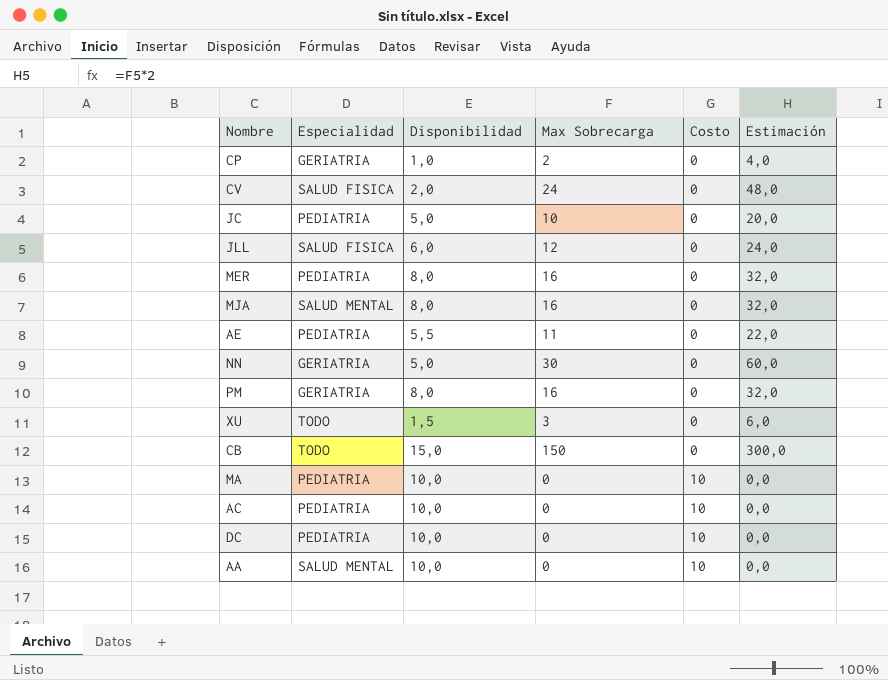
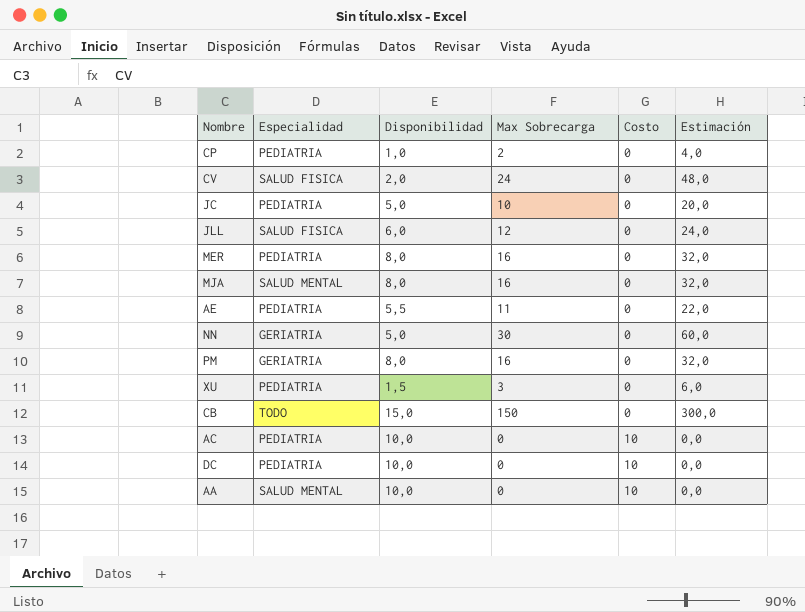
row MA: PEDIATRIA | 10,0 | 0 | 10 | 0,0 -> none
CP | Especialidad: GERIATRIA -> PEDIATRIA
XU | Especialidad: TODO -> PEDIATRIA

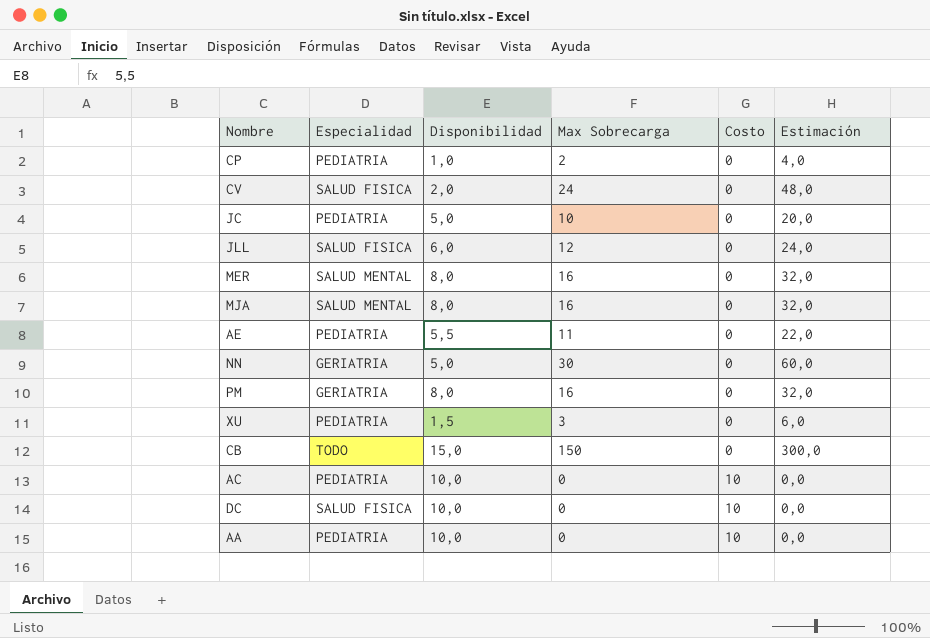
MER | Especialidad: PEDIATRIA -> SALUD MENTAL
DC | Especialidad: PEDIATRIA -> SALUD FISICA
AA | Especialidad: SALUD MENTAL -> PEDIATRIA

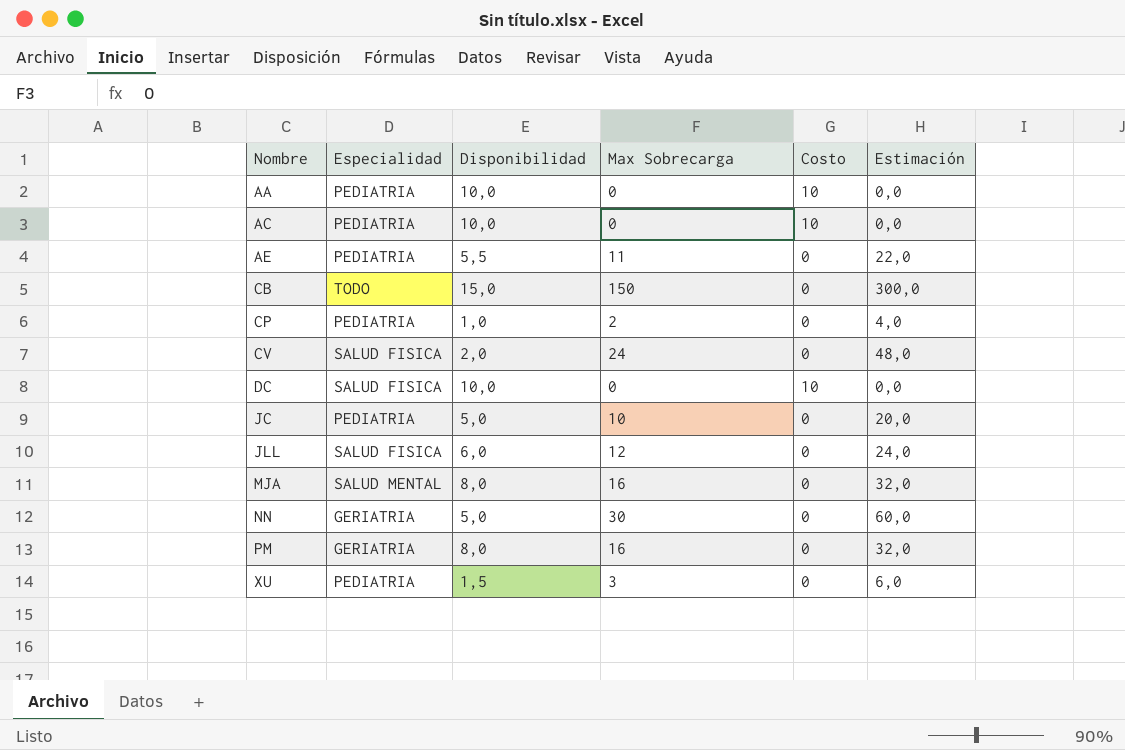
row order: Costo ascending -> Nombre ascending
row MER: SALUD MENTAL | 8,0 | 16 | 0 | 32,0 -> none

